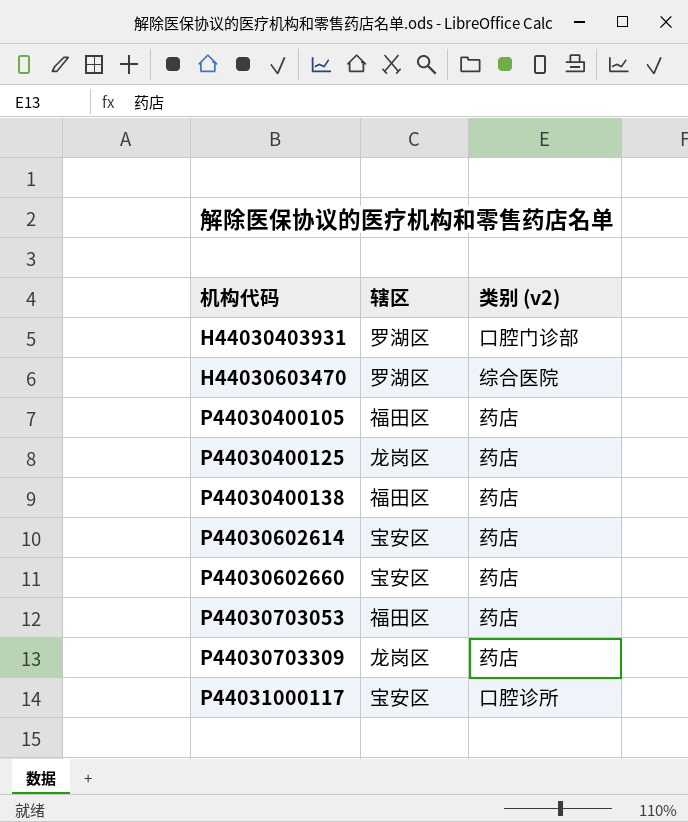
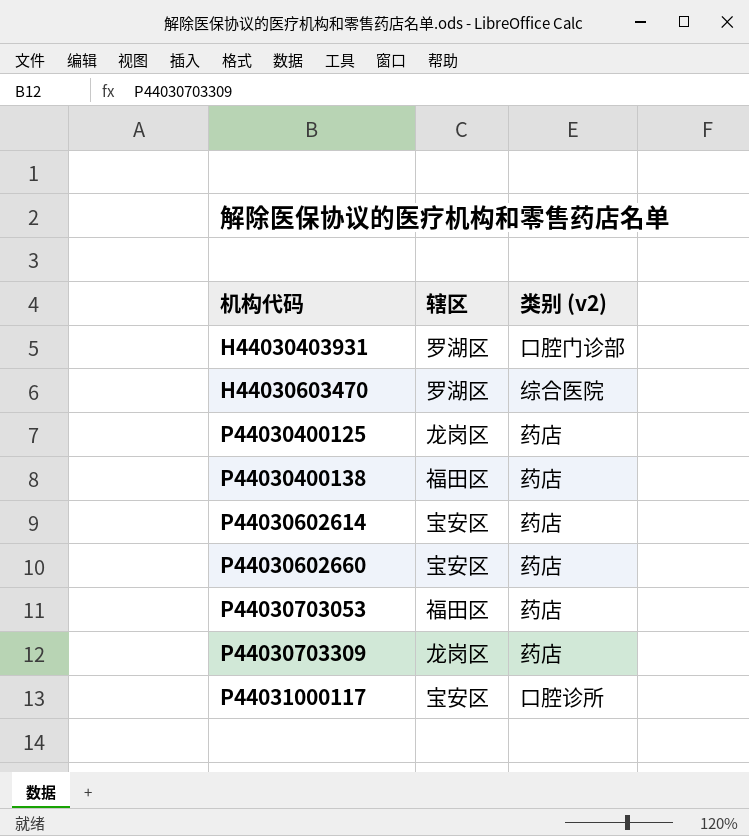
row P44030400105: 福田区 | 药店 -> none

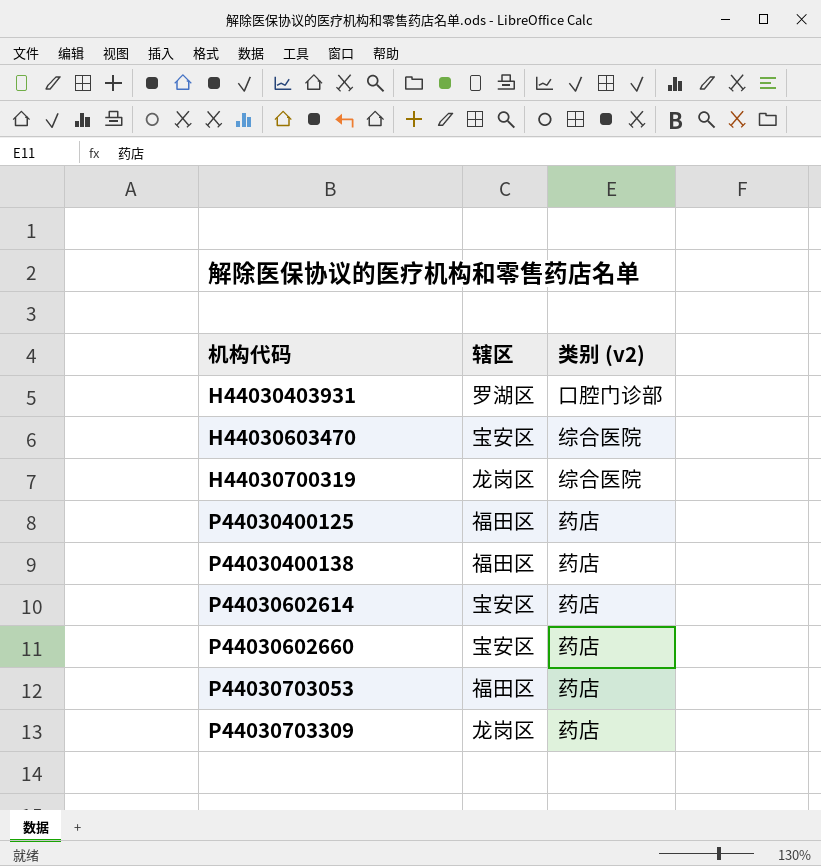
row P44031000117: 宝安区 | 口腔诊所 -> none
H44030603470 | 辖区: 罗湖区 -> 宝安区
row H44030700319: none -> 龙岗区 | 综合医院
P44030400125 | 辖区: 龙岗区 -> 福田区

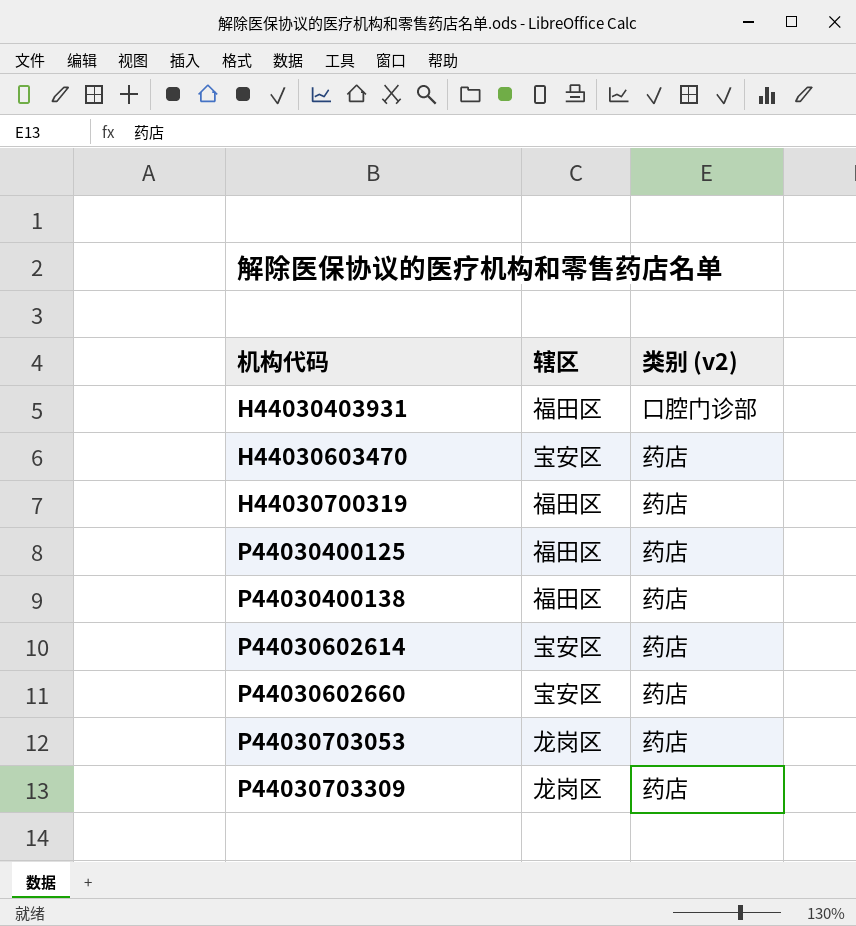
H44030403931 | 辖区: 罗湖区 -> 福田区
H44030603470 | 类别 (v2): 综合医院 -> 药店
H44030700319 | 辖区: 龙岗区 -> 福田区
H44030700319 | 类别 (v2): 综合医院 -> 药店
P44030703053 | 辖区: 福田区 -> 龙岗区

